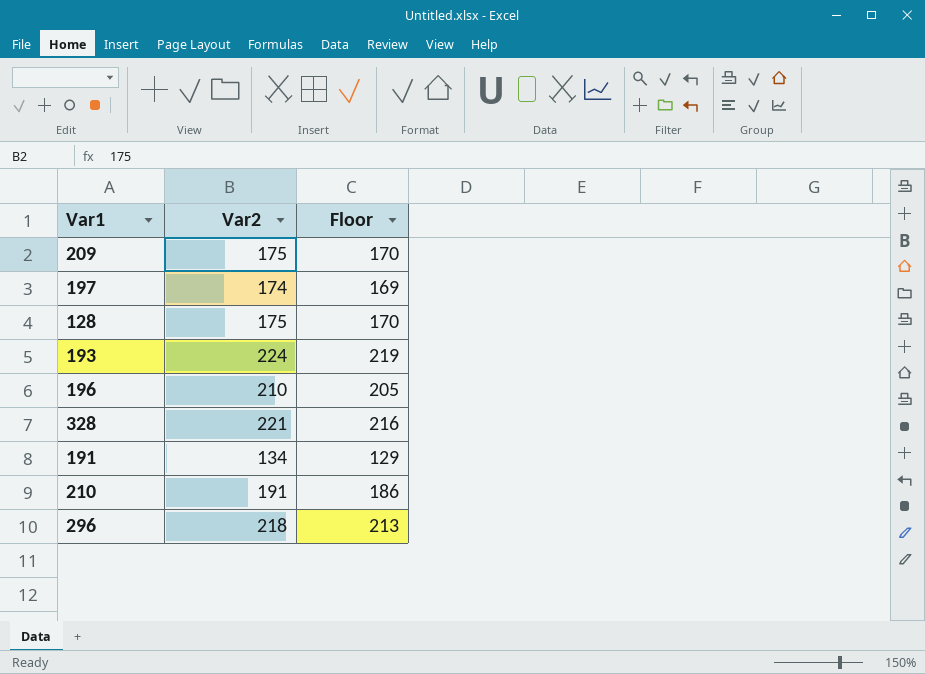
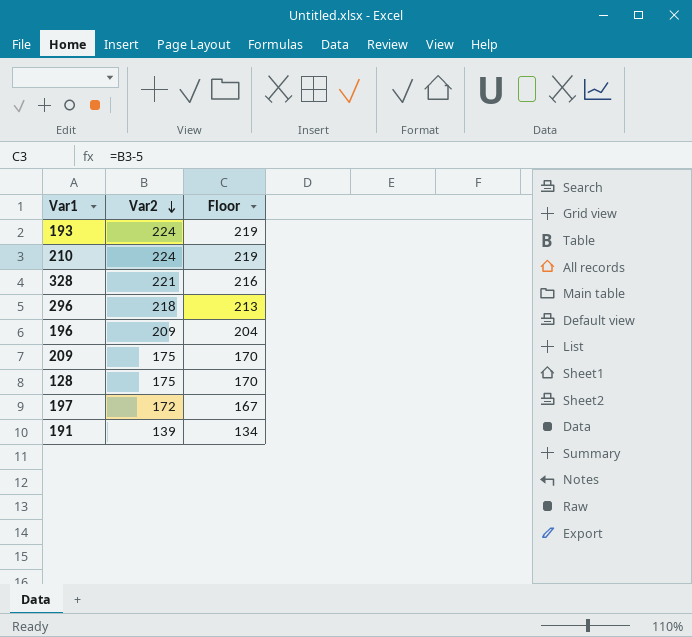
row order: none -> Var2 descending
210 | Var2: 191 -> 224
210 | Floor: 186 -> 219
196 | Var2: 210 -> 209
196 | Floor: 205 -> 204
197 | Var2: 174 -> 172
197 | Floor: 169 -> 167
191 | Var2: 134 -> 139
191 | Floor: 129 -> 134

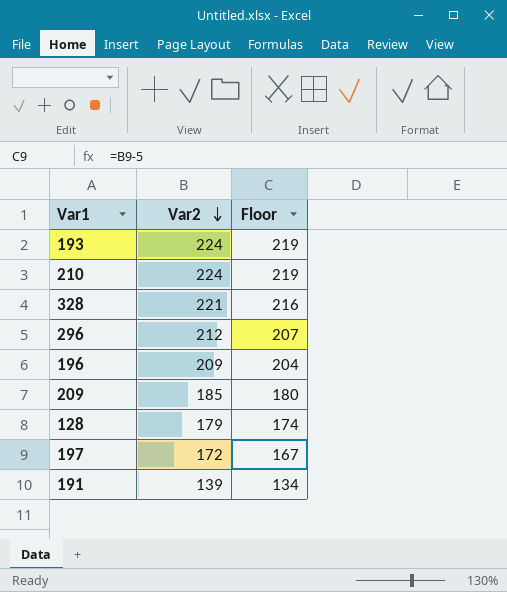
296 | Var2: 218 -> 212
296 | Floor: 213 -> 207
209 | Var2: 175 -> 185
209 | Floor: 170 -> 180
128 | Var2: 175 -> 179
128 | Floor: 170 -> 174

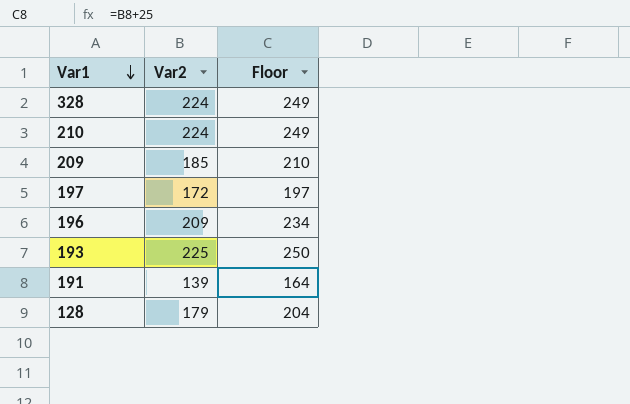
row order: Var2 descending -> Var1 descending
column Floor | formula: [Var2] - 5 -> [Var2] + 25
row 296: 212 | 207 -> none
328 | Var2: 221 -> 224
193 | Var2: 224 -> 225

